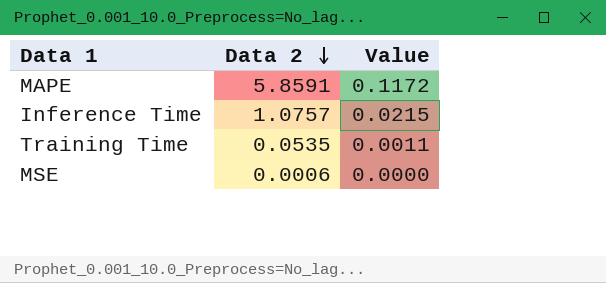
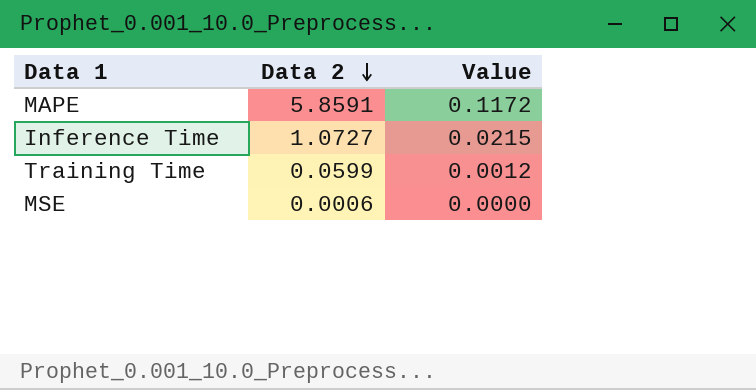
Inference Time | Data 2: 1.0757 -> 1.0727
Training Time | Data 2: 0.0535 -> 0.0599
Training Time | Value: 0.0011 -> 0.0012

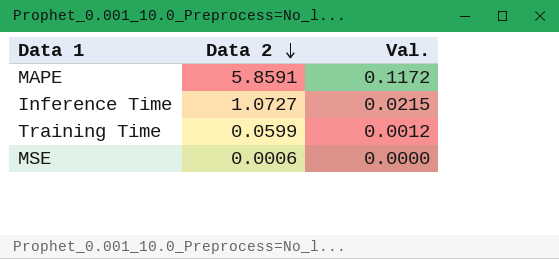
column name: Value -> Val.

